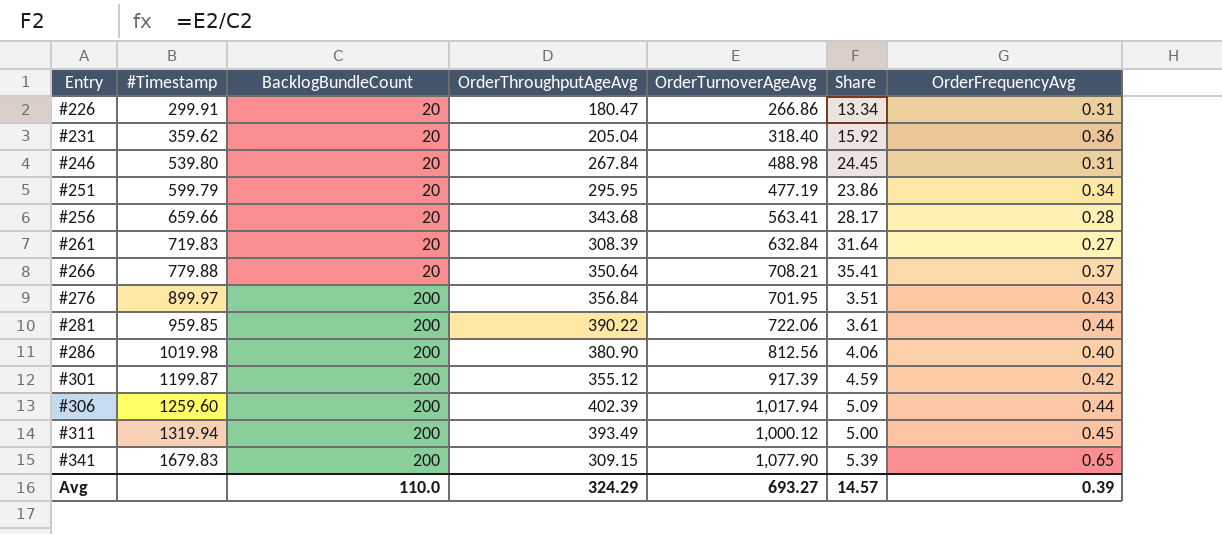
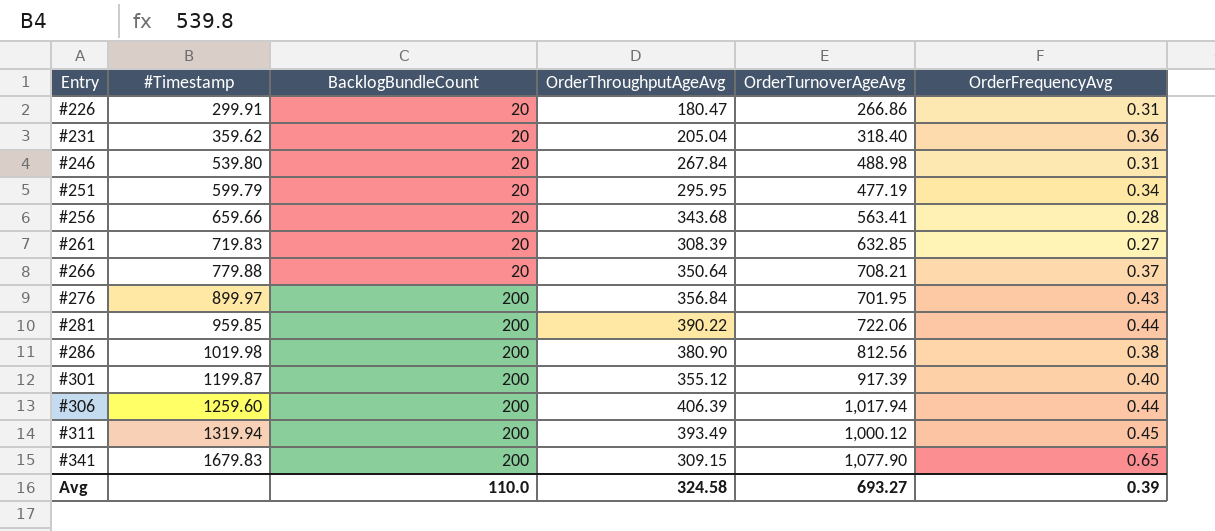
column Share | formula: [OrderTurnoverAgeAvg] / [BacklogBundleCount] -> none
#261 | OrderTurnoverAgeAvg: 632.84 -> 632.85
#286 | OrderFrequencyAvg: 0.40 -> 0.38
#301 | OrderFrequencyAvg: 0.42 -> 0.40
#306 | OrderThroughputAgeAvg: 402.39 -> 406.39
Avg | OrderThroughputAgeAvg: 324.29 -> 324.58

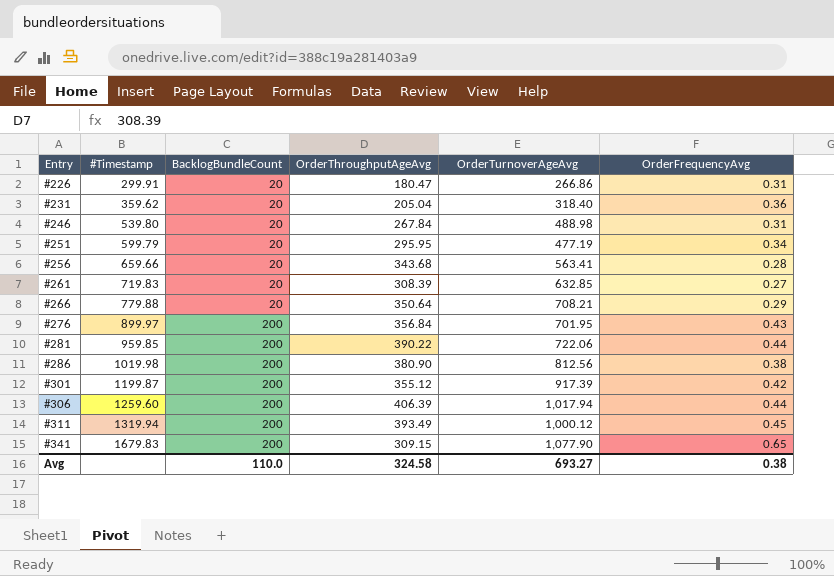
#266 | OrderFrequencyAvg: 0.37 -> 0.29
#301 | OrderFrequencyAvg: 0.40 -> 0.42
Avg | OrderFrequencyAvg: 0.39 -> 0.38

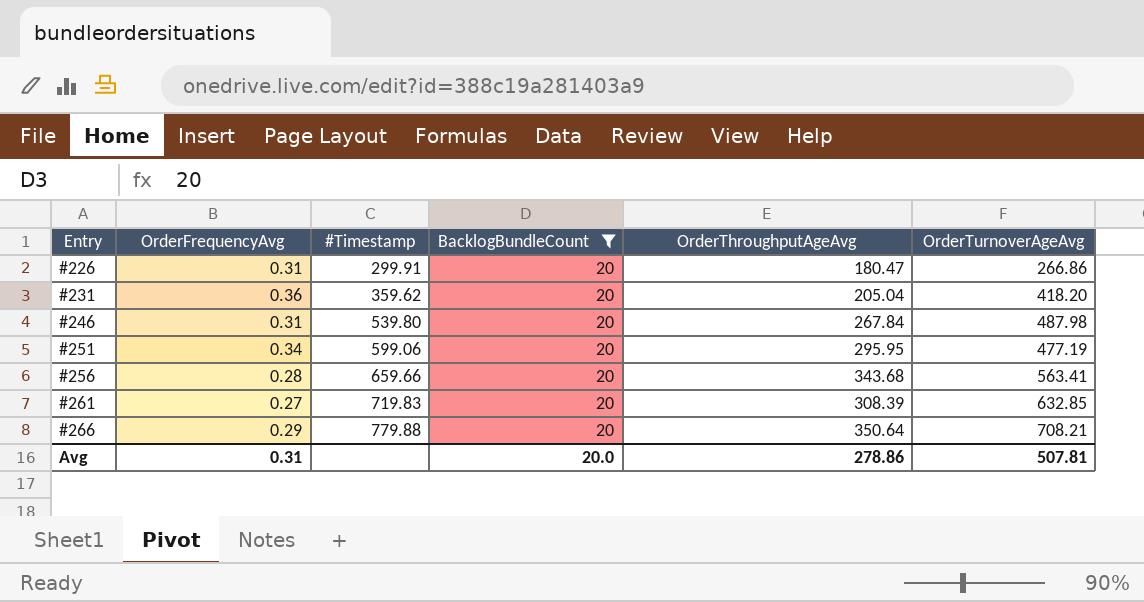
filter: none -> BacklogBundleCount = 20
column OrderFrequencyAvg | position: 6 -> 2
#231 | OrderTurnoverAgeAvg: 318.40 -> 418.20
#246 | OrderTurnoverAgeAvg: 488.98 -> 487.98
#251 | #Timestamp: 599.79 -> 599.06
Avg | OrderFrequencyAvg: 0.38 -> 0.31
Avg | BacklogBundleCount: 110.0 -> 20.0
Avg | OrderThroughputAgeAvg: 324.58 -> 278.86
Avg | OrderTurnoverAgeAvg: 693.27 -> 507.81

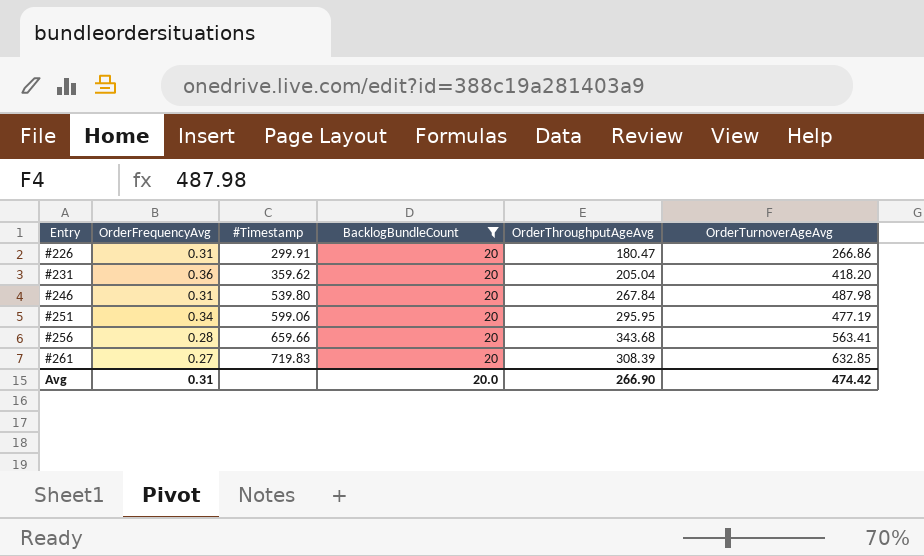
row #266: 0.29 | 779.88 | 20 | 350.64 | 708.21 -> none
Avg | OrderThroughputAgeAvg: 278.86 -> 266.90
Avg | OrderTurnoverAgeAvg: 507.81 -> 474.42

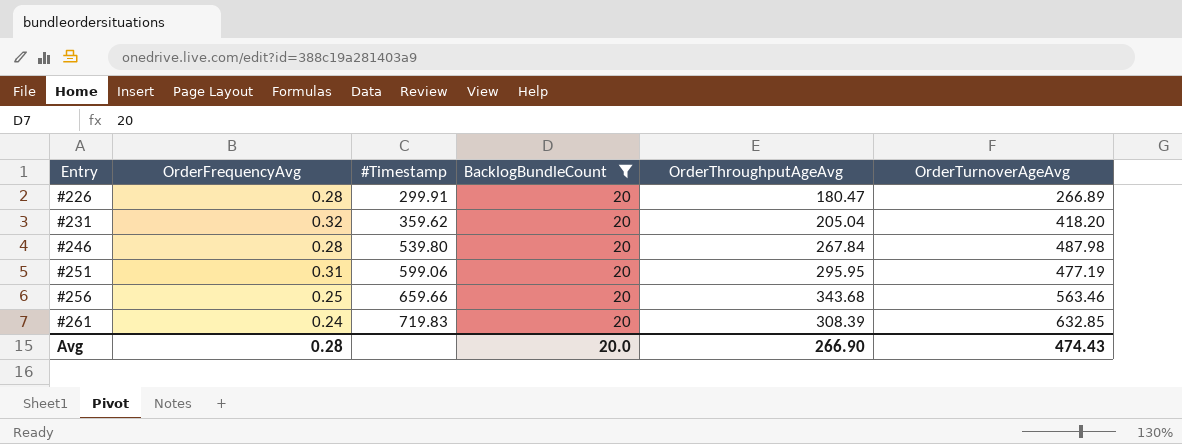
#226 | OrderFrequencyAvg: 0.31 -> 0.28
#226 | OrderTurnoverAgeAvg: 266.86 -> 266.89
#231 | OrderFrequencyAvg: 0.36 -> 0.32
#246 | OrderFrequencyAvg: 0.31 -> 0.28
#251 | OrderFrequencyAvg: 0.34 -> 0.31
#256 | OrderFrequencyAvg: 0.28 -> 0.25
#256 | OrderTurnoverAgeAvg: 563.41 -> 563.46
#261 | OrderFrequencyAvg: 0.27 -> 0.24
Avg | OrderFrequencyAvg: 0.31 -> 0.28
Avg | OrderTurnoverAgeAvg: 474.42 -> 474.43

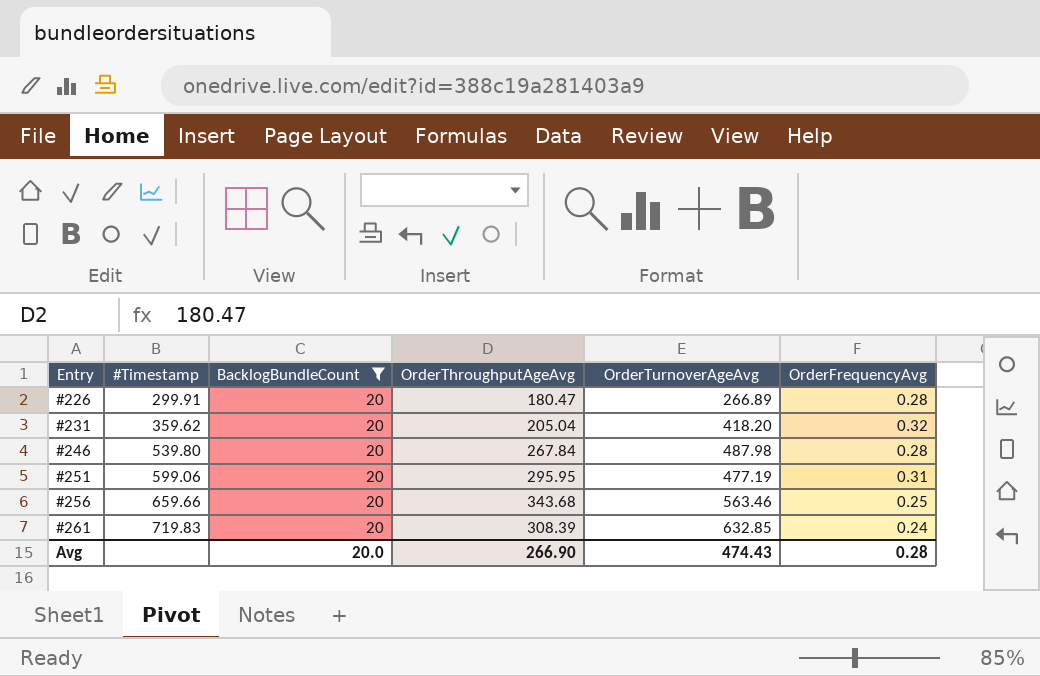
column OrderFrequencyAvg | position: 2 -> 6

